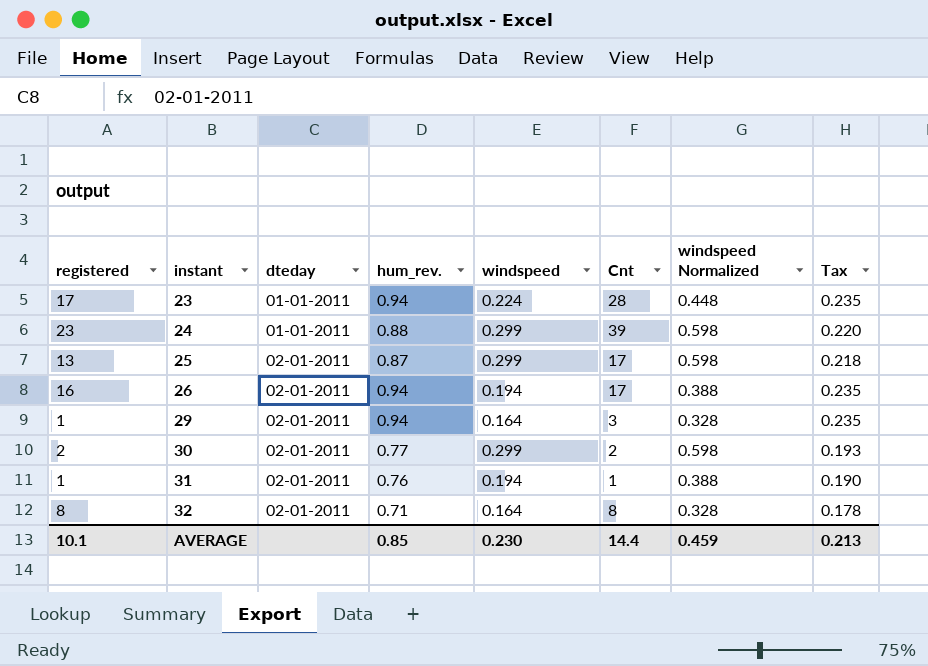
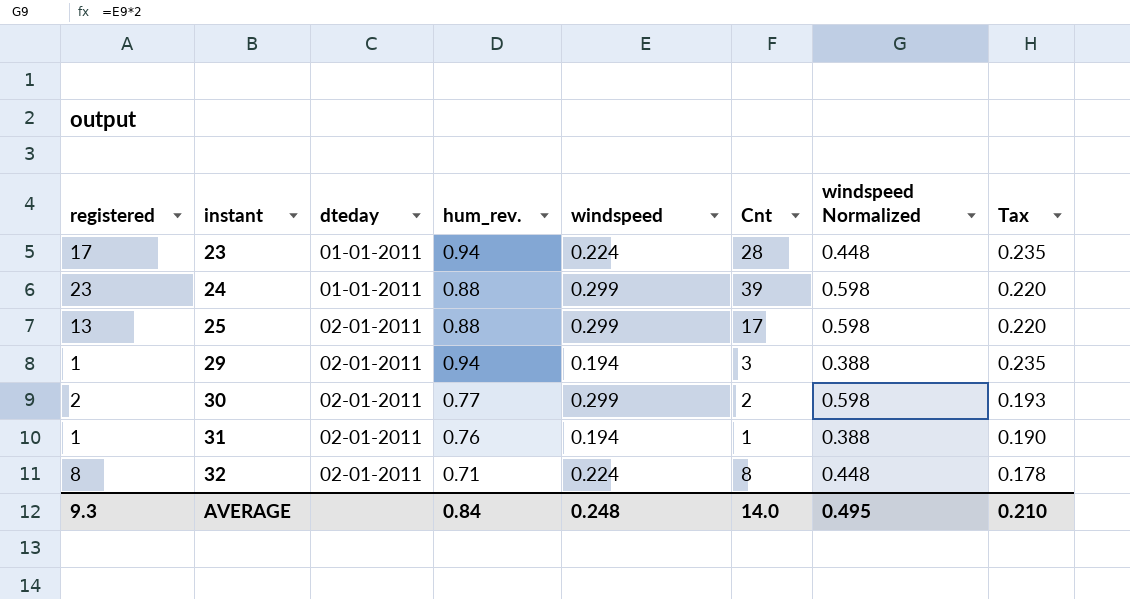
row 26: 16 | 02-01-2011 | 0.94 | 0.194 | 17 | 0.388 | 0.235 -> none
25 | hum_rev.: 0.87 -> 0.88
25 | Tax: 0.218 -> 0.220
29 | windspeed: 0.164 -> 0.194
29 | windspeed Normalized: 0.328 -> 0.388
32 | windspeed: 0.164 -> 0.224
32 | windspeed Normalized: 0.328 -> 0.448
AVERAGE | registered: 10.1 -> 9.3
AVERAGE | hum_rev.: 0.85 -> 0.84
AVERAGE | windspeed: 0.230 -> 0.248
AVERAGE | Cnt: 14.4 -> 14.0
AVERAGE | windspeed Normalized: 0.459 -> 0.495
AVERAGE | Tax: 0.213 -> 0.210

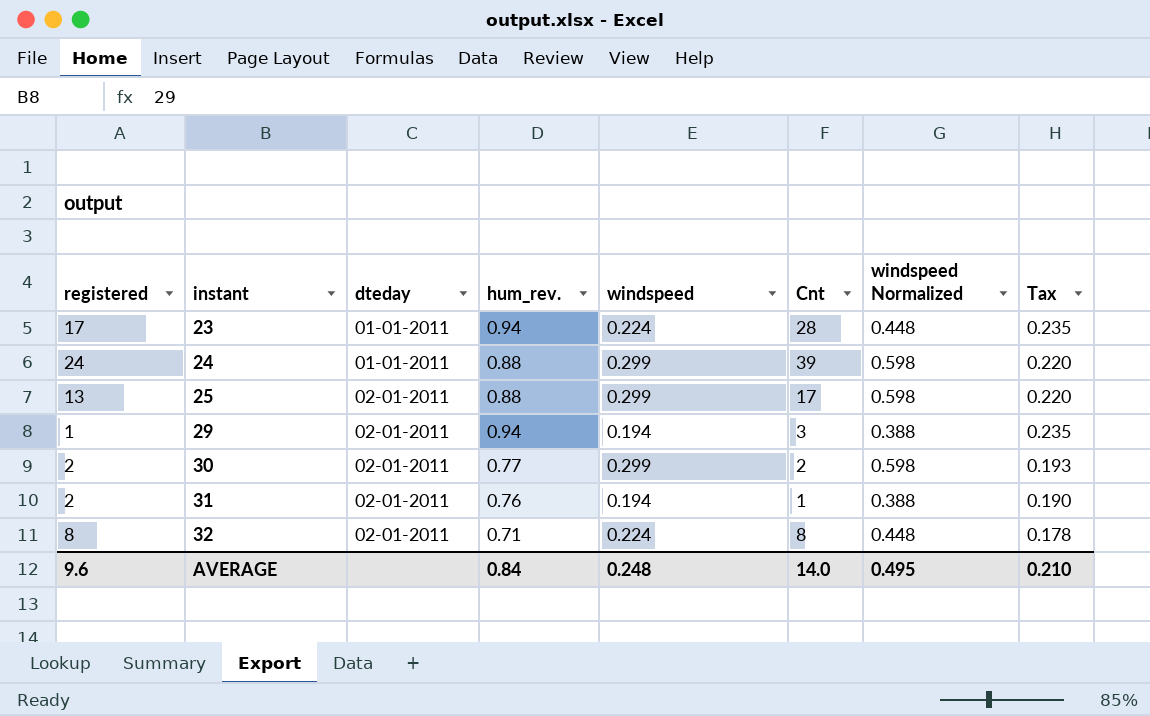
24 | registered: 23 -> 24
31 | registered: 1 -> 2
AVERAGE | registered: 9.3 -> 9.6

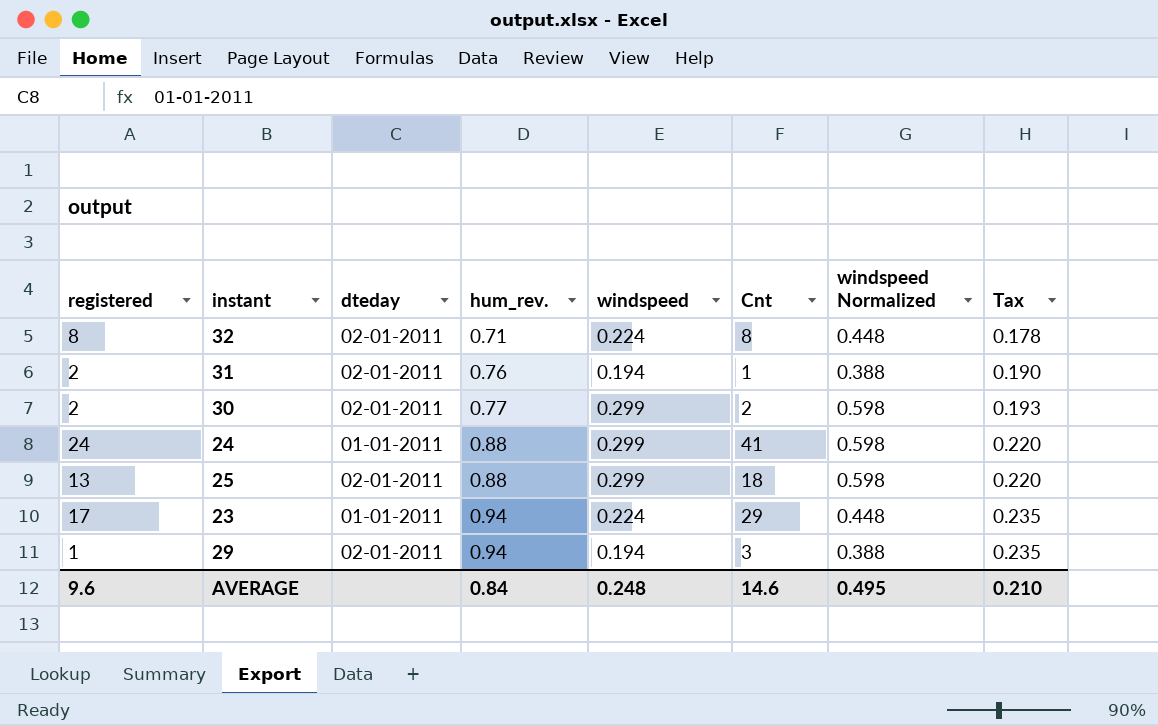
row order: instant ascending -> hum_rev. ascending
24 | Cnt: 39 -> 41
25 | Cnt: 17 -> 18
23 | Cnt: 28 -> 29
AVERAGE | Cnt: 14.0 -> 14.6

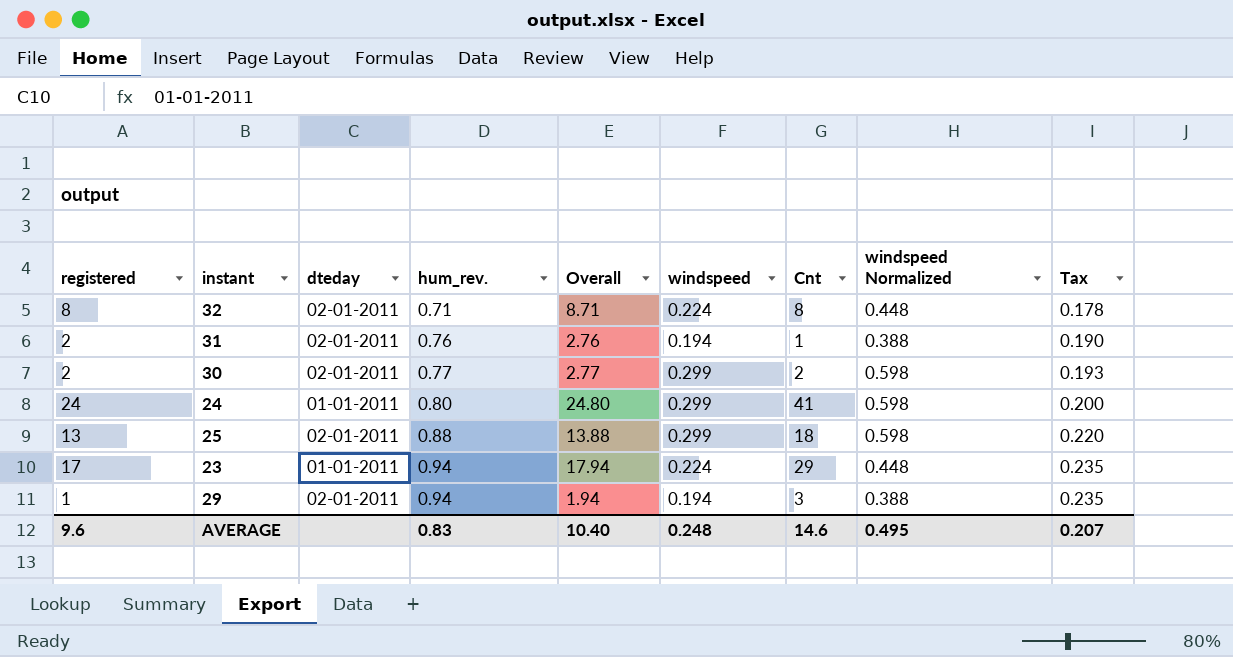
column Overall | formula: none -> [registered] + [hum_rev.]
24 | hum_rev.: 0.88 -> 0.80
24 | Tax: 0.220 -> 0.200
AVERAGE | hum_rev.: 0.84 -> 0.83
AVERAGE | Tax: 0.210 -> 0.207

